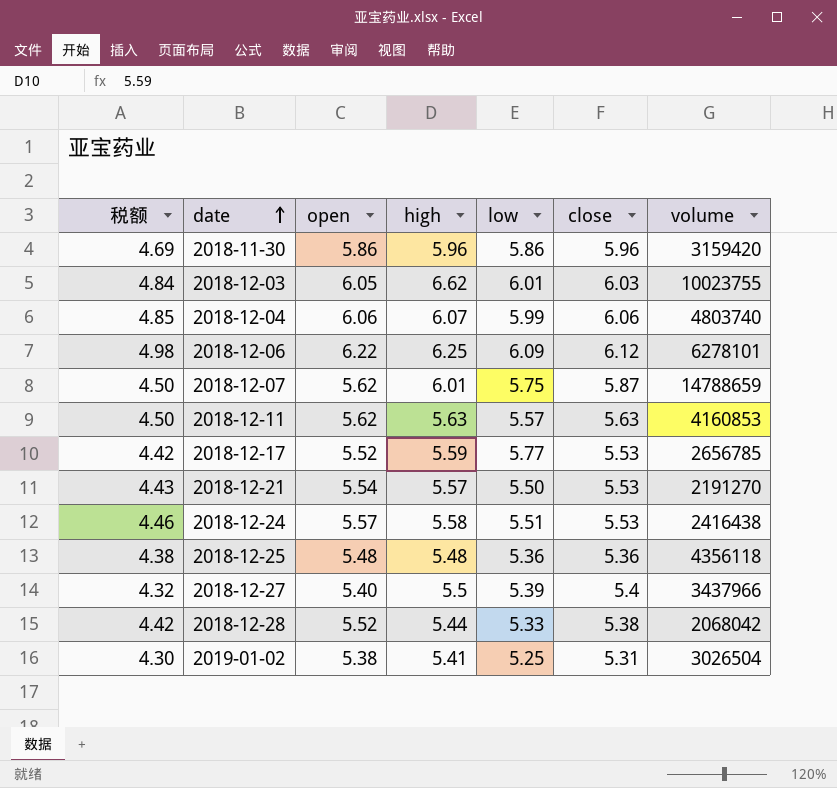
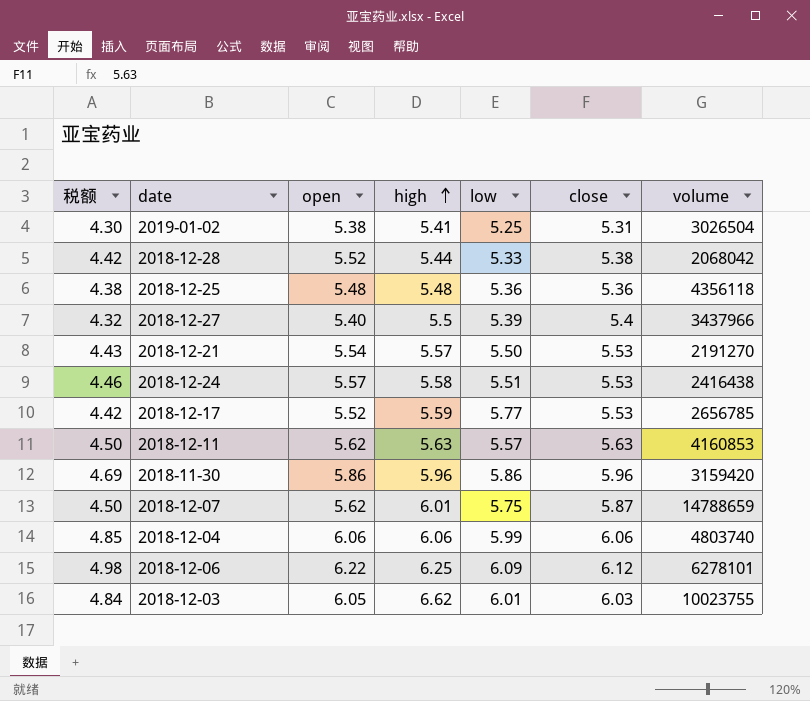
row order: date ascending -> high ascending
2018-12-04 | high: 6.07 -> 6.06

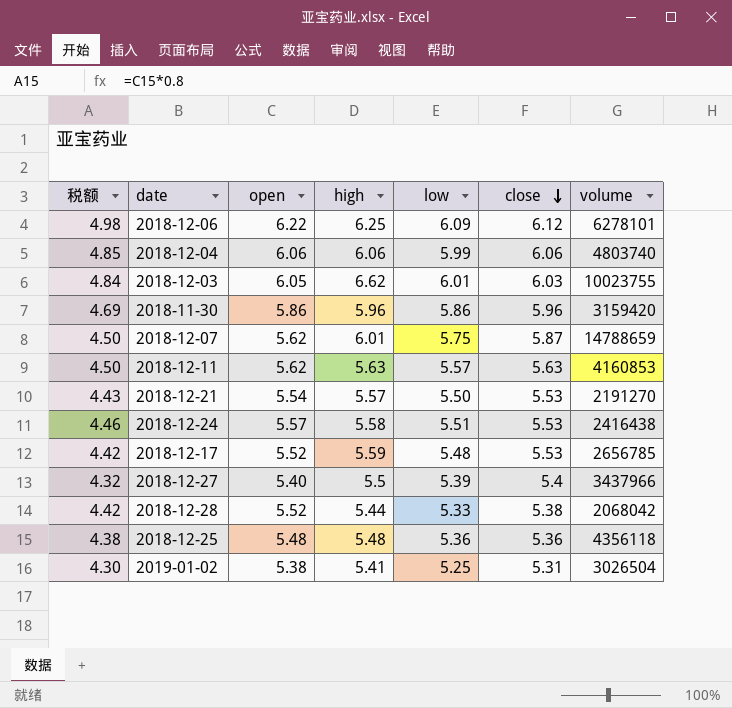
row order: high ascending -> close descending
2018-12-17 | low: 5.77 -> 5.48

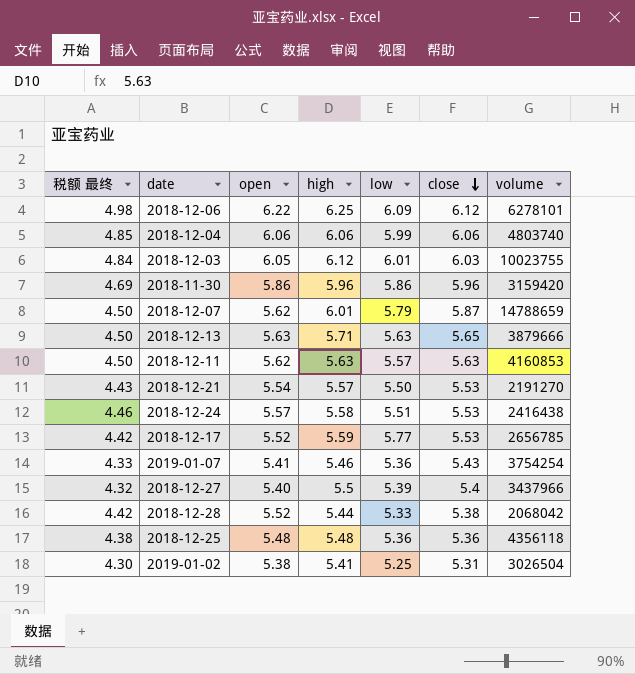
column name: 税额 -> 税额 最终
2018-12-03 | high: 6.62 -> 6.12
2018-12-07 | low: 5.75 -> 5.79
row 2018-12-13: none -> 4.50 | 5.63 | 5.71 | 5.63 | 5.65 | 3879666
2018-12-17 | low: 5.48 -> 5.77
row 2019-01-07: none -> 4.33 | 5.41 | 5.46 | 5.36 | 5.43 | 3754254

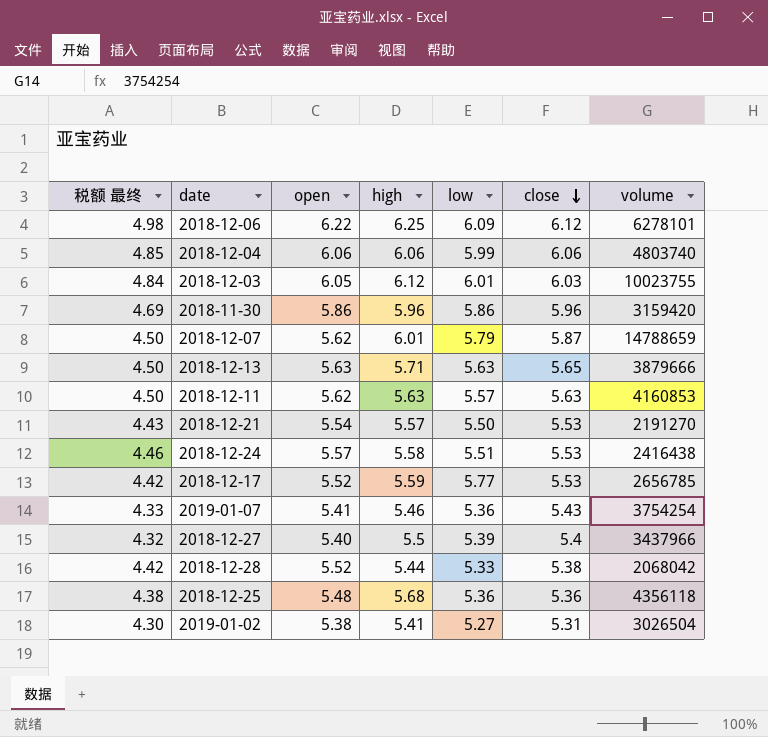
2018-12-25 | high: 5.48 -> 5.68
2019-01-02 | low: 5.25 -> 5.27

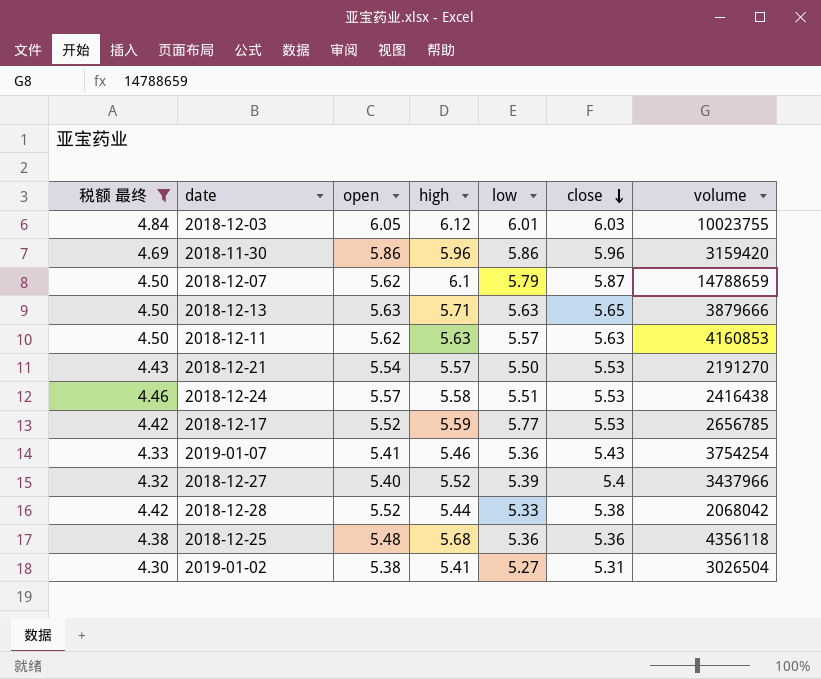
filter: none -> 税额 最终 <= 4.84
2018-12-07 | high: 6.01 -> 6.1
2018-12-27 | high: 5.5 -> 5.52

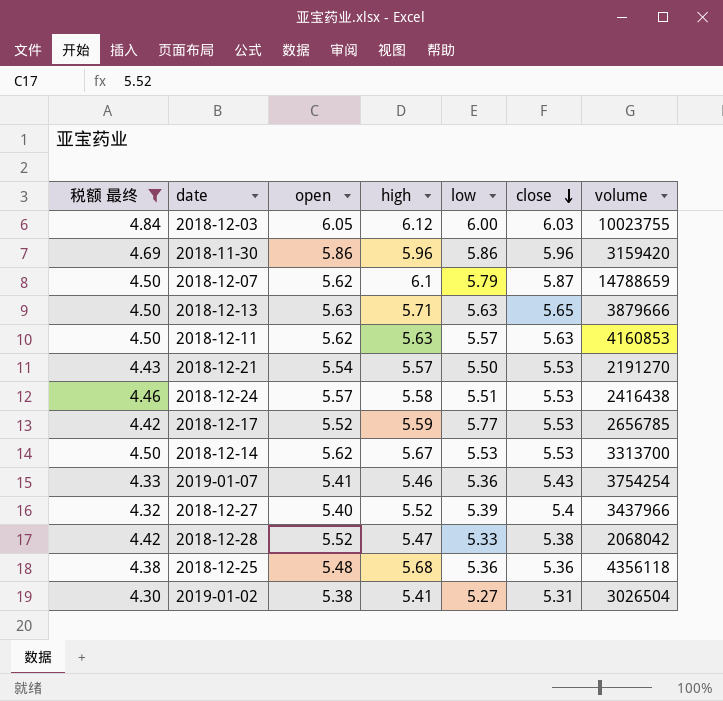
2018-12-03 | low: 6.01 -> 6.00
row 2018-12-14: none -> 4.50 | 5.62 | 5.67 | 5.53 | 5.53 | 3313700
2018-12-28 | high: 5.44 -> 5.47

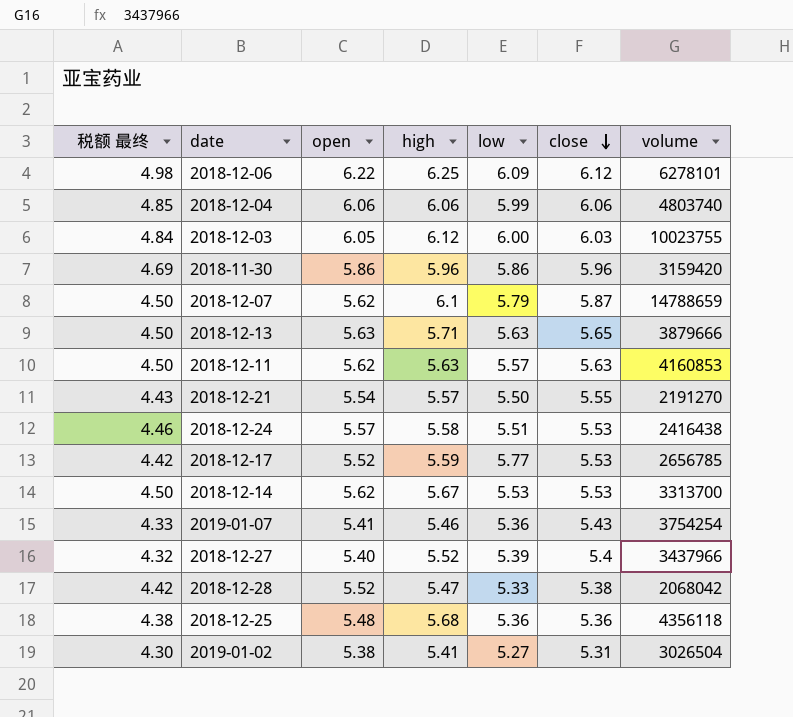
filter: 税额 最终 <= 4.84 -> none
2018-12-21 | close: 5.53 -> 5.55

